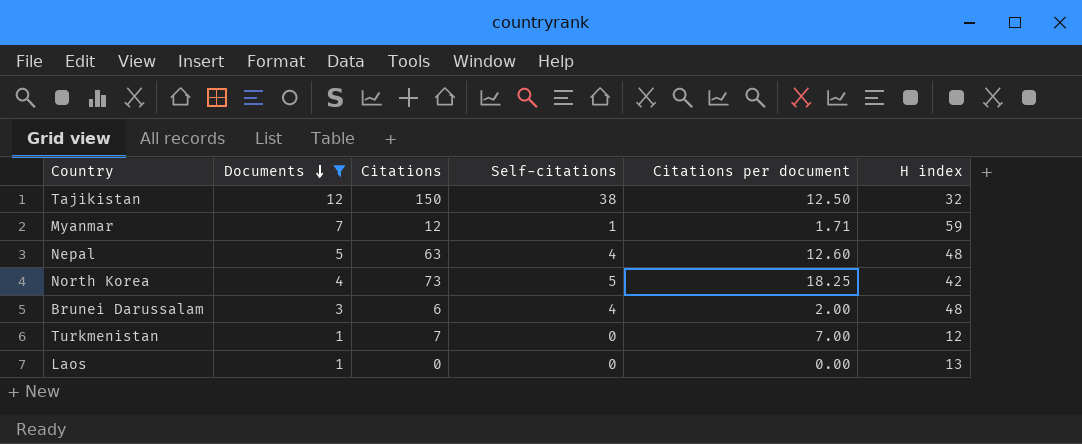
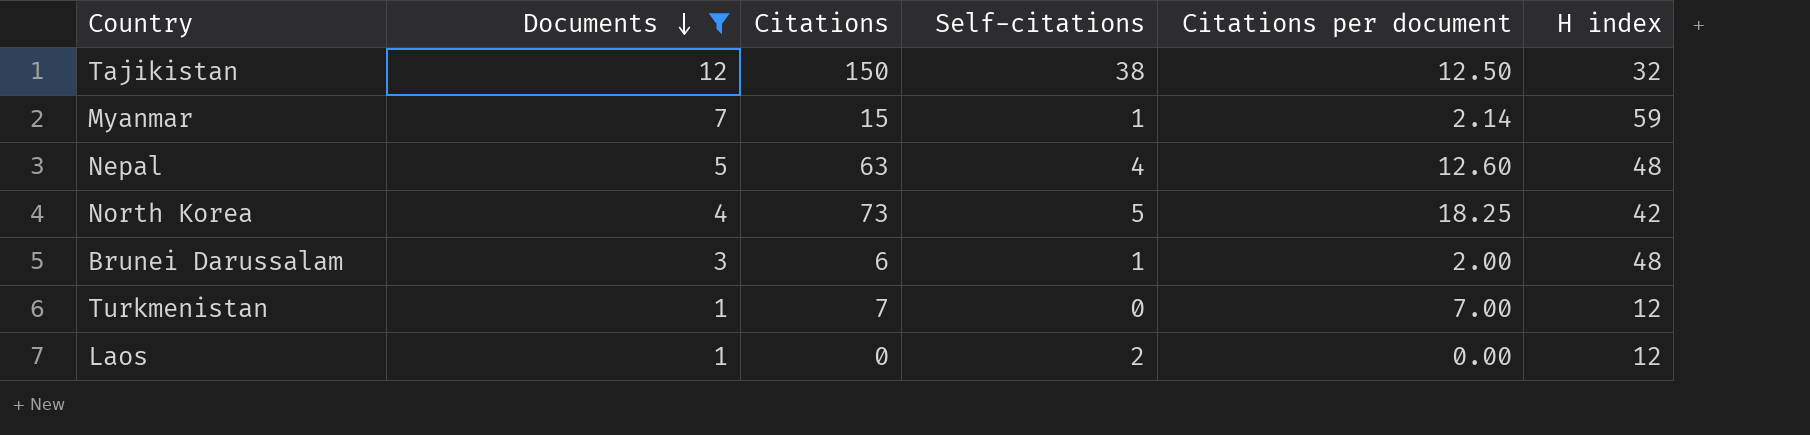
Myanmar | Citations: 12 -> 15
Myanmar | Citations per document: 1.71 -> 2.14
Brunei Darussalam | Self-citations: 4 -> 1
Laos | Self-citations: 0 -> 2
Laos | H index: 13 -> 12

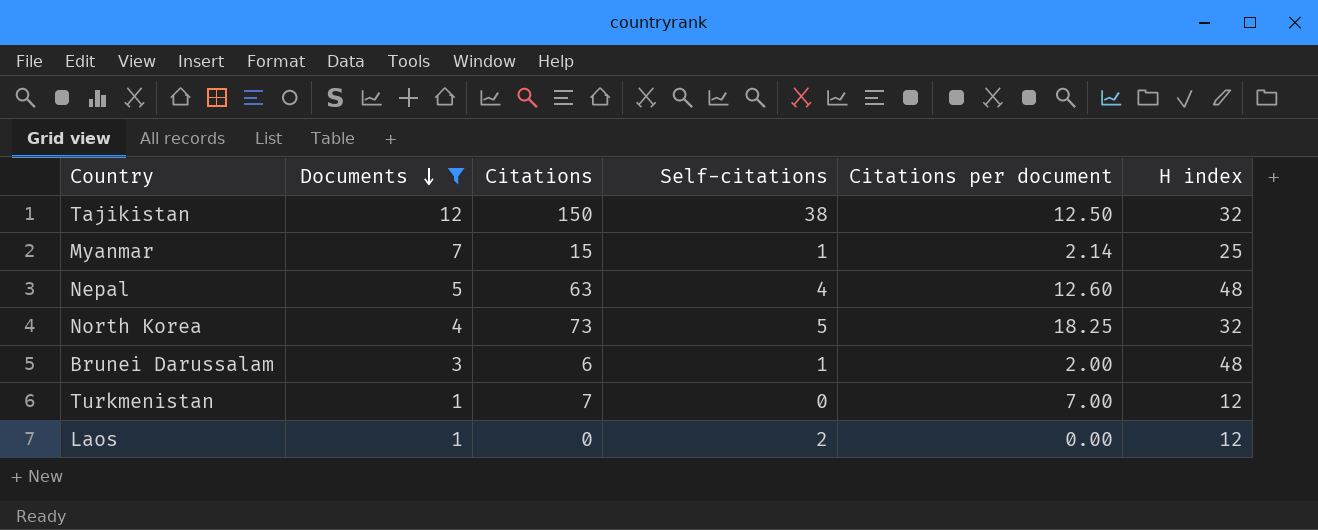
Myanmar | H index: 59 -> 25
North Korea | H index: 42 -> 32

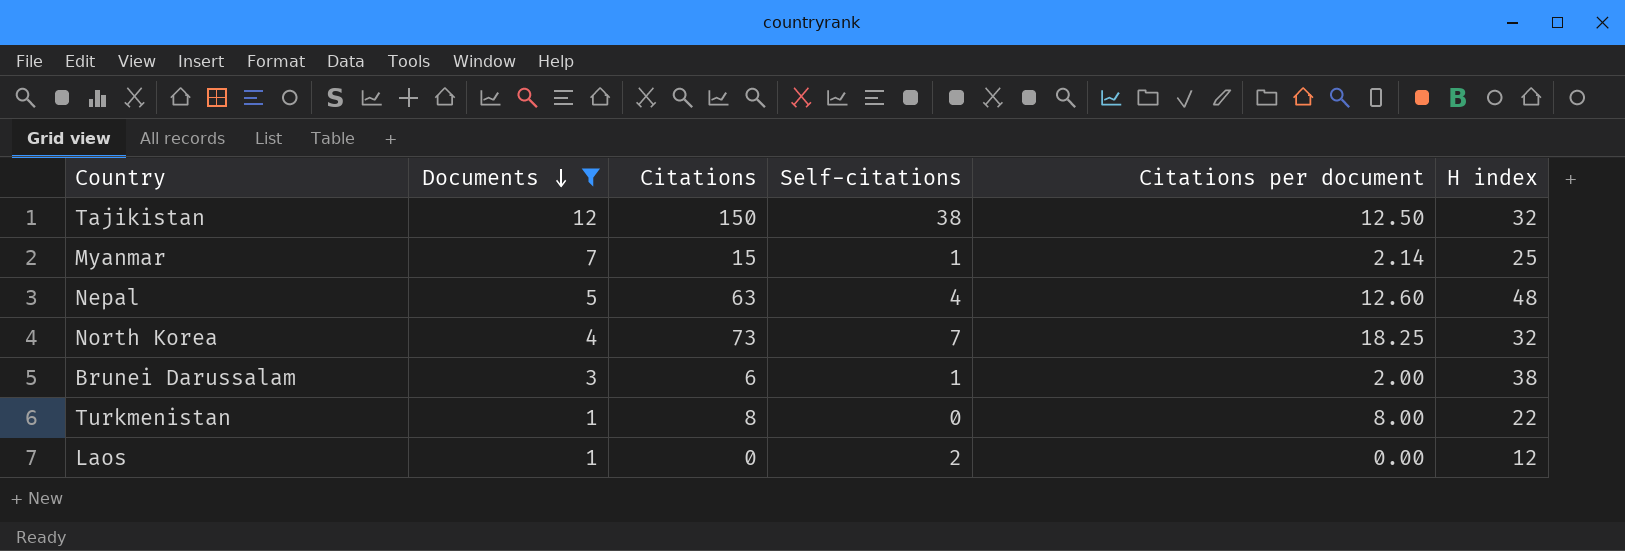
North Korea | Self-citations: 5 -> 7
Brunei Darussalam | H index: 48 -> 38
Turkmenistan | Citations: 7 -> 8
Turkmenistan | Citations per document: 7.00 -> 8.00
Turkmenistan | H index: 12 -> 22

